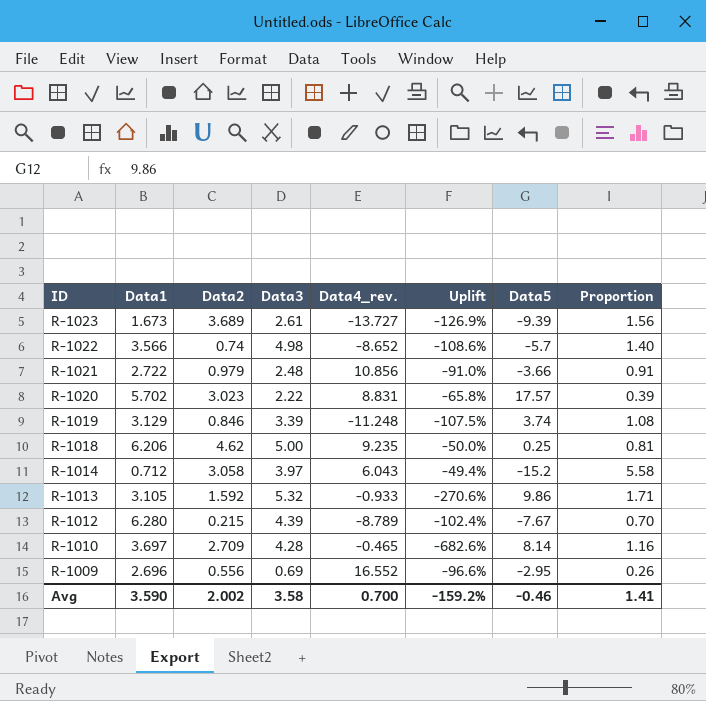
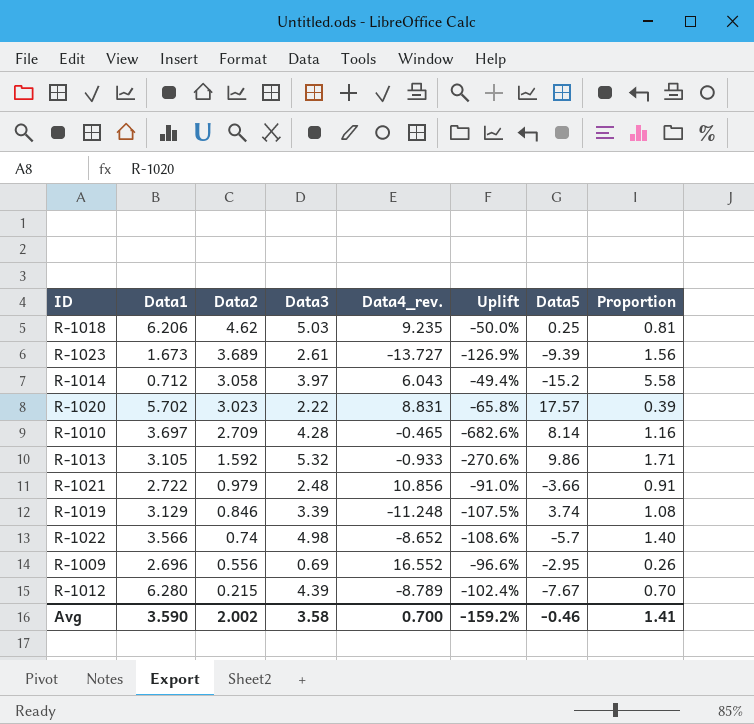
row order: ID descending -> Data2 descending
R-1018 | Data3: 5.00 -> 5.03

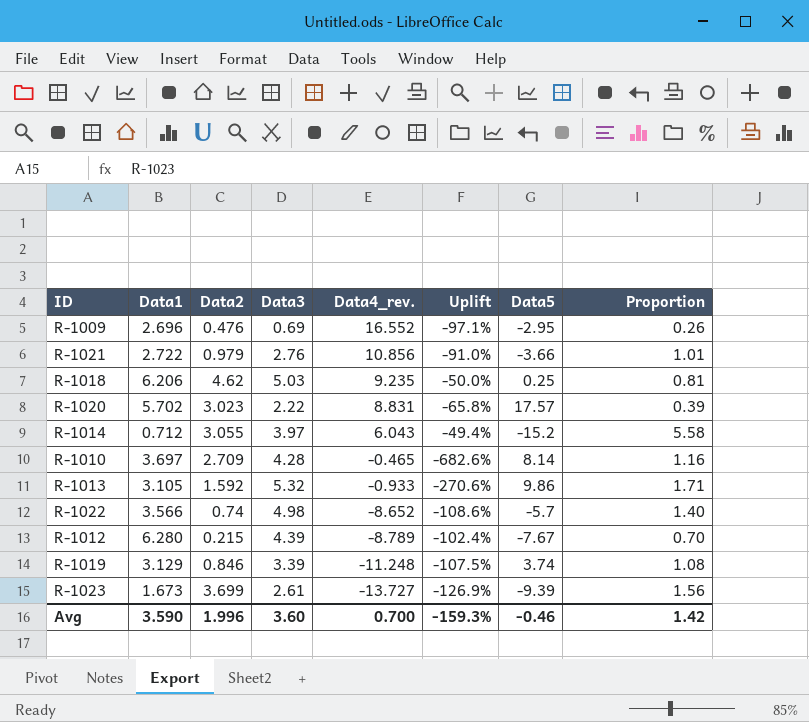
row order: Data2 descending -> Data4_rev. descending
R-1009 | Data2: 0.556 -> 0.476
R-1009 | Uplift: -96.6% -> -97.1%
R-1021 | Data3: 2.48 -> 2.76
R-1021 | Proportion: 0.91 -> 1.01
R-1014 | Data2: 3.058 -> 3.055
R-1023 | Data2: 3.689 -> 3.699
Avg | Data2: 2.002 -> 1.996
Avg | Data3: 3.58 -> 3.60
Avg | Uplift: -159.2% -> -159.3%
Avg | Proportion: 1.41 -> 1.42

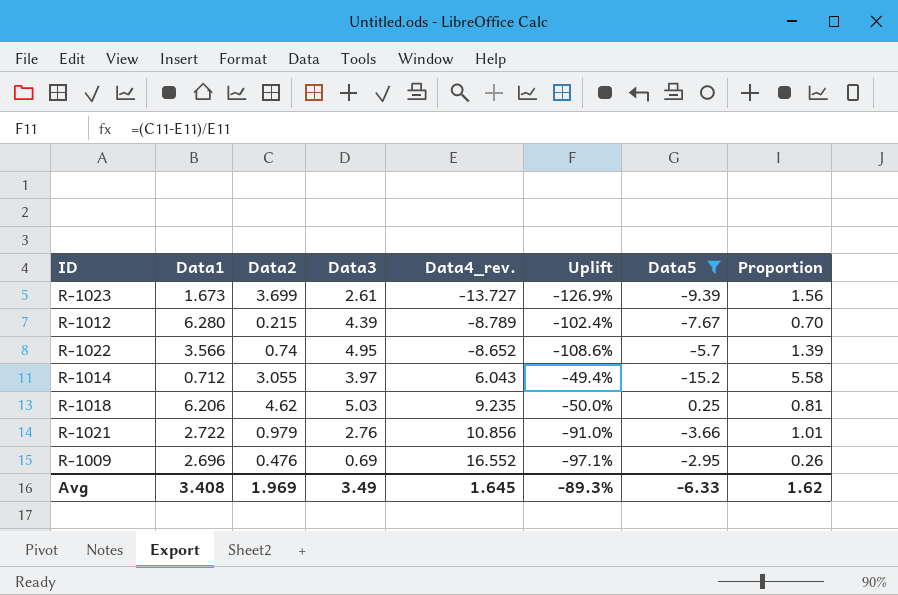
filter: none -> Data5 <= 0.25
row order: Data4_rev. descending -> Data4_rev. ascending
R-1022 | Data3: 4.98 -> 4.95
R-1022 | Proportion: 1.40 -> 1.39
Avg | Data1: 3.590 -> 3.408
Avg | Data2: 1.996 -> 1.969
Avg | Data3: 3.60 -> 3.49
Avg | Data4_rev.: 0.700 -> 1.645
Avg | Uplift: -159.3% -> -89.3%
Avg | Data5: -0.46 -> -6.33
Avg | Proportion: 1.42 -> 1.62

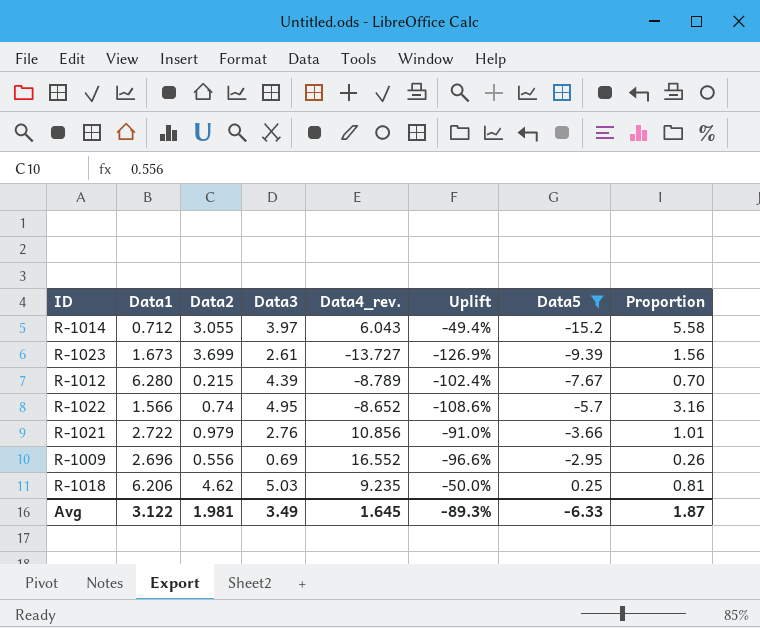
row order: Data4_rev. ascending -> Data5 ascending
R-1022 | Data1: 3.566 -> 1.566
R-1022 | Proportion: 1.39 -> 3.16
R-1009 | Data2: 0.476 -> 0.556
R-1009 | Uplift: -97.1% -> -96.6%
Avg | Data1: 3.408 -> 3.122
Avg | Data2: 1.969 -> 1.981
Avg | Proportion: 1.62 -> 1.87

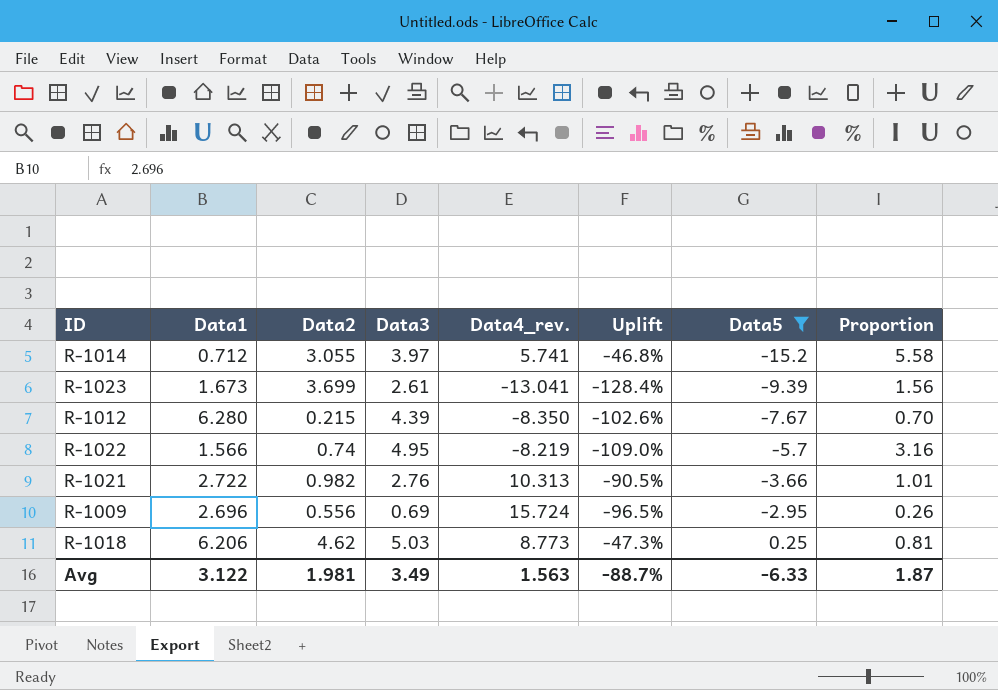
R-1014 | Data4_rev.: 6.043 -> 5.741
R-1014 | Uplift: -49.4% -> -46.8%
R-1023 | Data4_rev.: -13.727 -> -13.041
R-1023 | Uplift: -126.9% -> -128.4%
R-1012 | Data4_rev.: -8.789 -> -8.350
R-1012 | Uplift: -102.4% -> -102.6%
R-1022 | Data4_rev.: -8.652 -> -8.219
R-1022 | Uplift: -108.6% -> -109.0%
R-1021 | Data2: 0.979 -> 0.982
R-1021 | Data4_rev.: 10.856 -> 10.313
R-1021 | Uplift: -91.0% -> -90.5%
R-1009 | Data4_rev.: 16.552 -> 15.724
R-1009 | Uplift: -96.6% -> -96.5%
R-1018 | Data4_rev.: 9.235 -> 8.773
R-1018 | Uplift: -50.0% -> -47.3%
Avg | Data4_rev.: 1.645 -> 1.563
Avg | Uplift: -89.3% -> -88.7%

